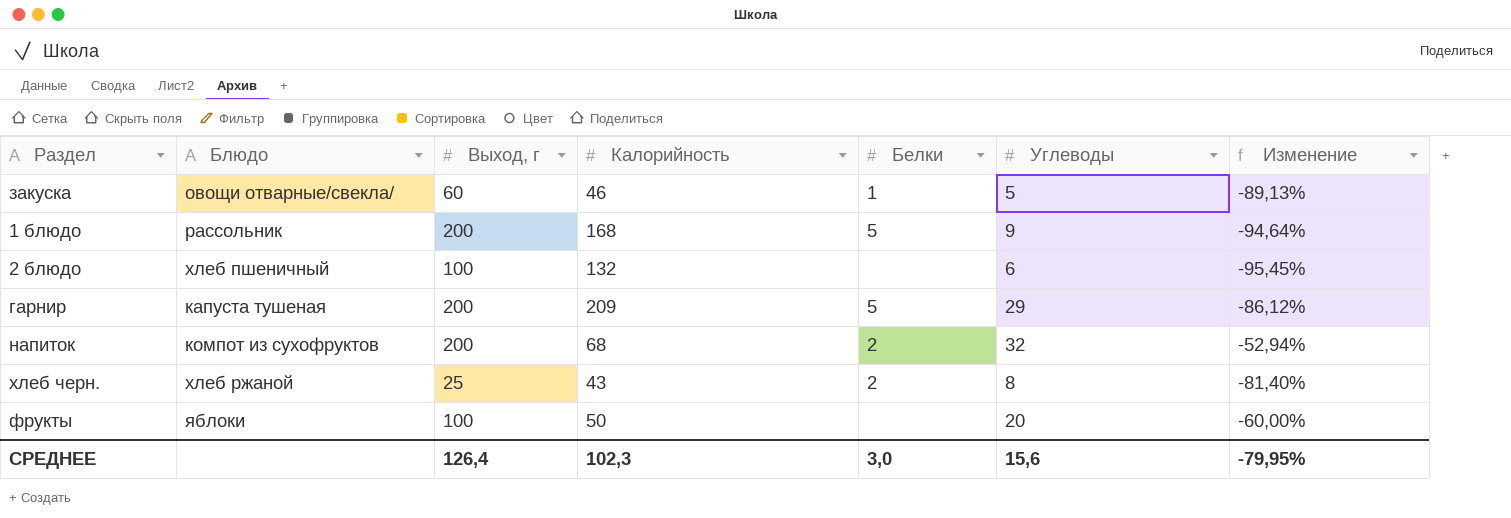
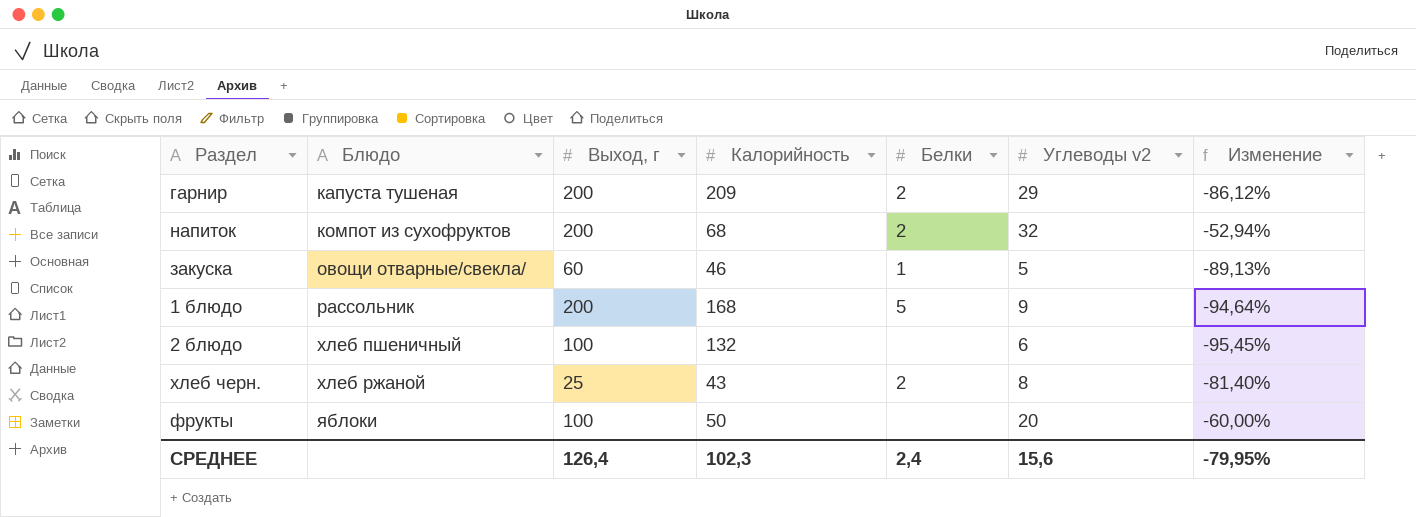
row order: none -> Блюдо ascending
column name: Углеводы -> Углеводы v2
гарнир | Белки: 5 -> 2
СРЕДНЕЕ | Белки: 3,0 -> 2,4

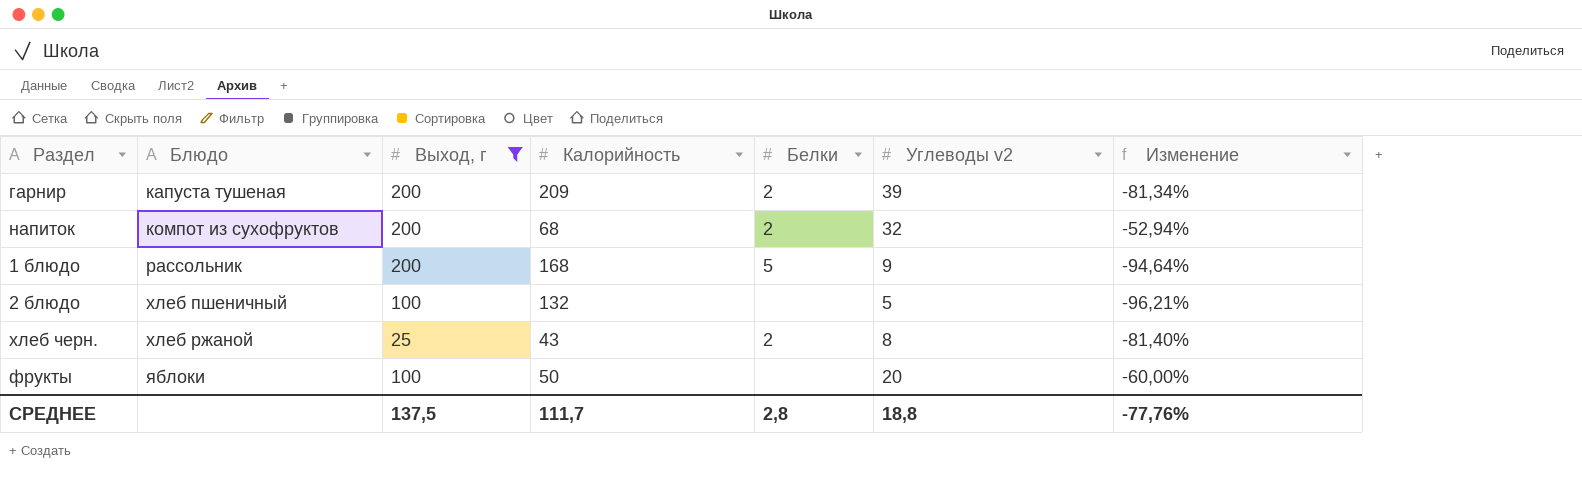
filter: none -> Выход, г != 60
гарнир | Углеводы v2: 29 -> 39
гарнир | Изменение: -86,12% -> -81,34%
2 блюдо | Углеводы v2: 6 -> 5
2 блюдо | Изменение: -95,45% -> -96,21%
СРЕДНЕЕ | Выход, г: 126,4 -> 137,5
СРЕДНЕЕ | Калорийность: 102,3 -> 111,7
СРЕДНЕЕ | Белки: 2,4 -> 2,8
СРЕДНЕЕ | Углеводы v2: 15,6 -> 18,8
СРЕДНЕЕ | Изменение: -79,95% -> -77,76%

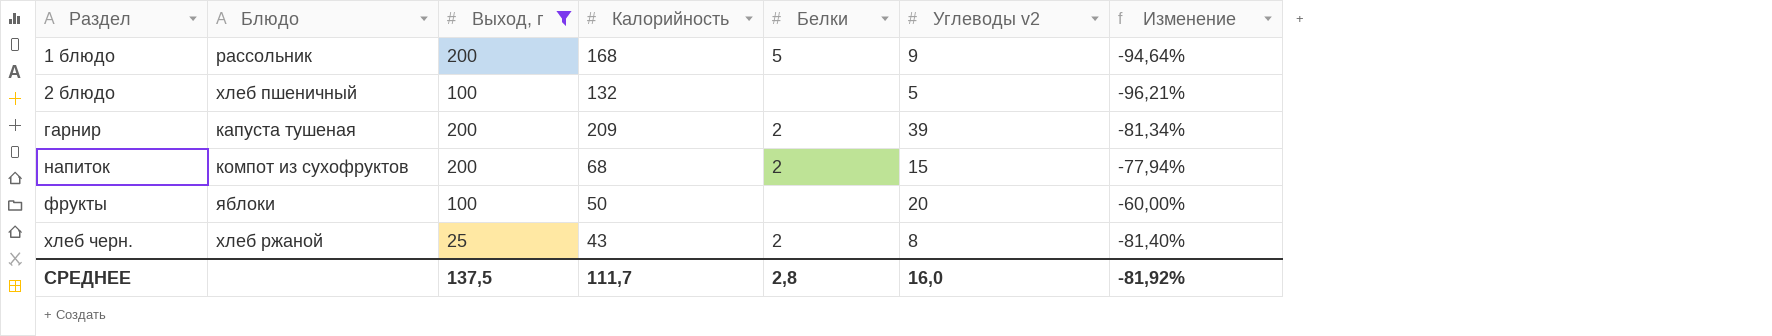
row order: Блюдо ascending -> Раздел ascending
напиток | Углеводы v2: 32 -> 15
напиток | Изменение: -52,94% -> -77,94%
СРЕДНЕЕ | Углеводы v2: 18,8 -> 16,0
СРЕДНЕЕ | Изменение: -77,76% -> -81,92%

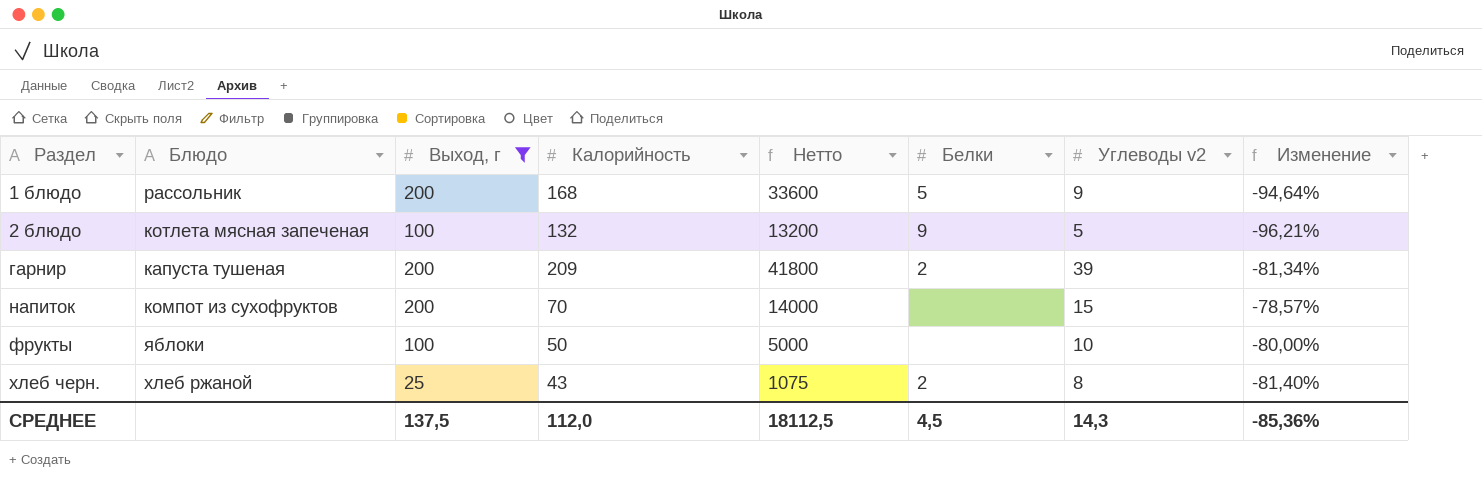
column Нетто | formula: none -> [Выход, г] * [Калорийность]
2 блюдо | Блюдо: хлеб пшеничный -> котлета мясная запеченая
2 блюдо | Белки: none -> 9
напиток | Калорийность: 68 -> 70
напиток | Белки: 2 -> none
напиток | Изменение: -77,94% -> -78,57%
фрукты | Углеводы v2: 20 -> 10
фрукты | Изменение: -60,00% -> -80,00%
СРЕДНЕЕ | Калорийность: 111,7 -> 112,0
СРЕДНЕЕ | Белки: 2,8 -> 4,5
СРЕДНЕЕ | Углеводы v2: 16,0 -> 14,3
СРЕДНЕЕ | Изменение: -81,92% -> -85,36%

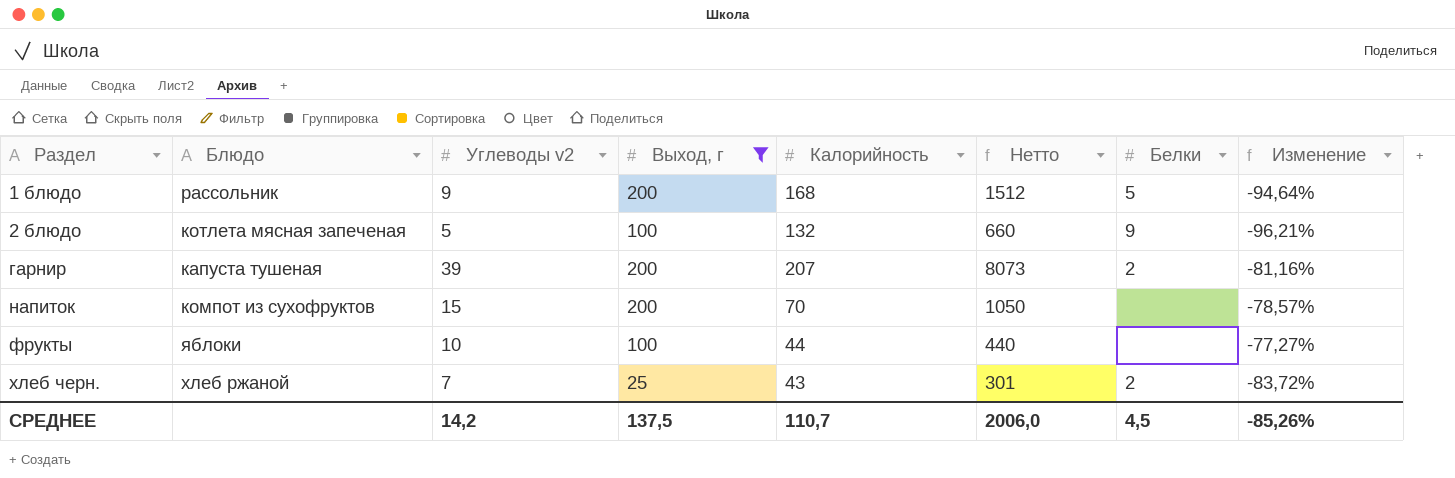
column Углеводы v2 | position: 7 -> 3
column Нетто | formula: [Выход, г] * [Калорийность] -> [Углеводы v2] * [Калорийность]
гарнир | Калорийность: 209 -> 207
гарнир | Изменение: -81,34% -> -81,16%
фрукты | Калорийность: 50 -> 44
фрукты | Изменение: -80,00% -> -77,27%
хлеб черн. | Углеводы v2: 8 -> 7
хлеб черн. | Изменение: -81,40% -> -83,72%
СРЕДНЕЕ | Углеводы v2: 14,3 -> 14,2
СРЕДНЕЕ | Калорийность: 112,0 -> 110,7
СРЕДНЕЕ | Нетто: 18112,5 -> 2006,0
СРЕДНЕЕ | Изменение: -85,36% -> -85,26%

